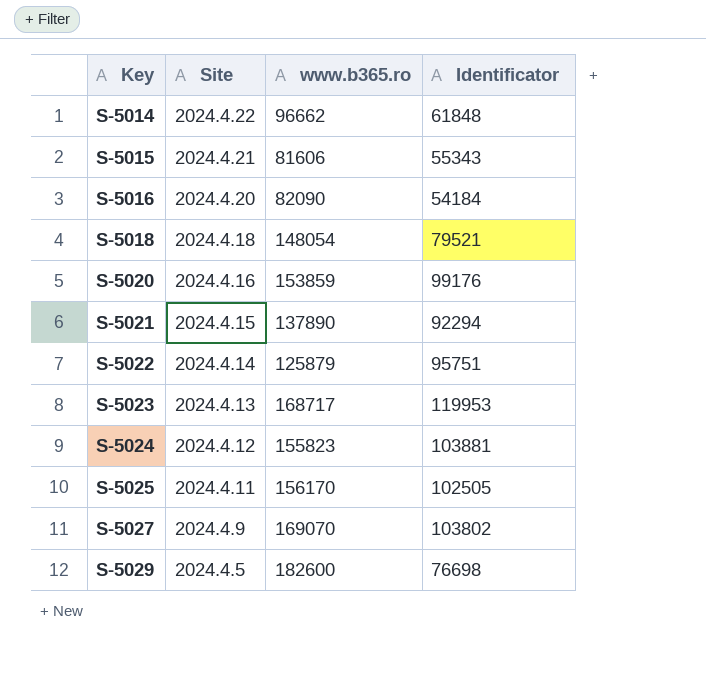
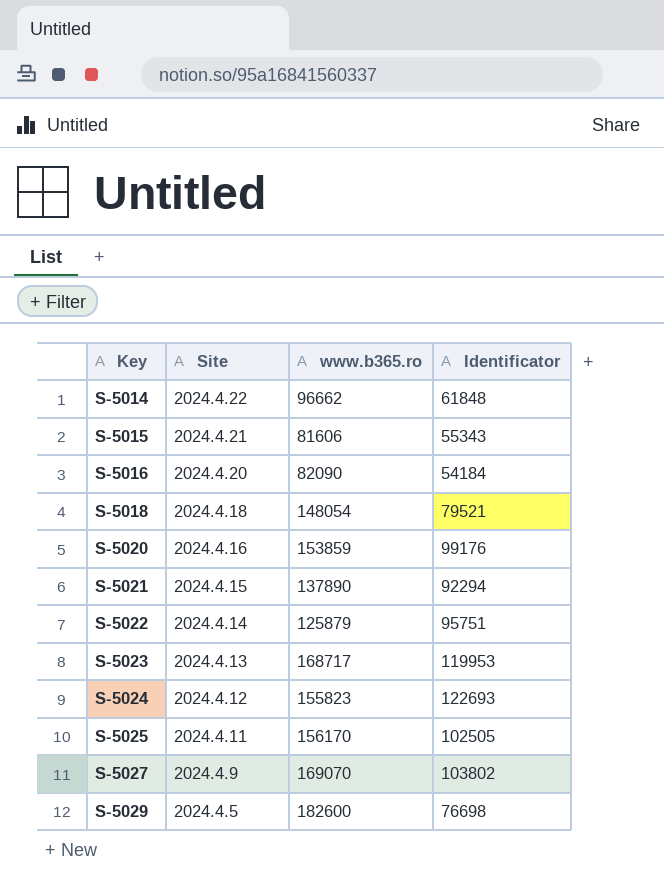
S-5024 | Identificator: 103881 -> 122693

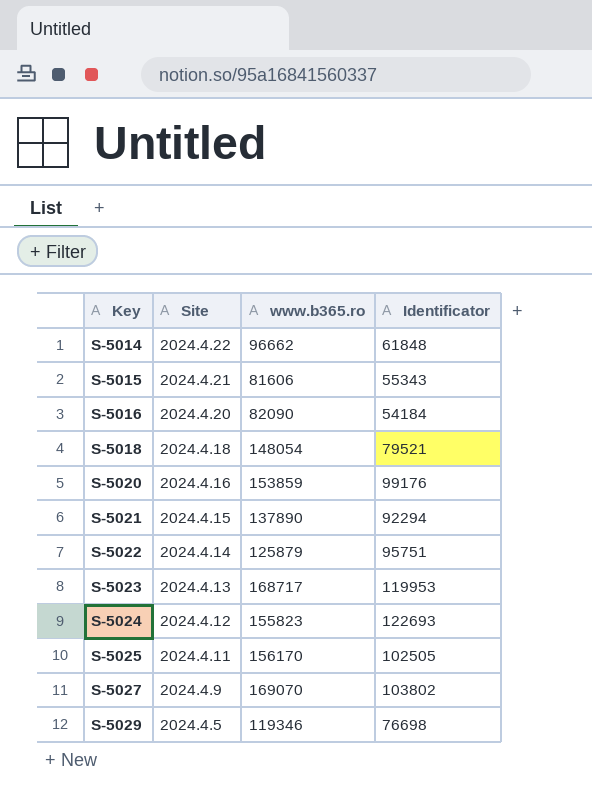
S-5029 | www.b365.ro: 182600 -> 119346

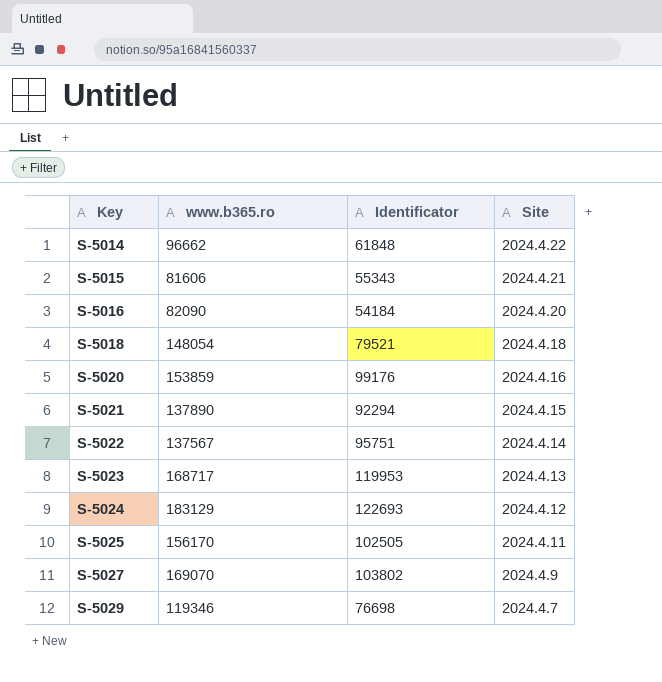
column Site | position: 2 -> 4
S-5022 | www.b365.ro: 125879 -> 137567
S-5024 | www.b365.ro: 155823 -> 183129
S-5029 | Site: 2024.4.5 -> 2024.4.7

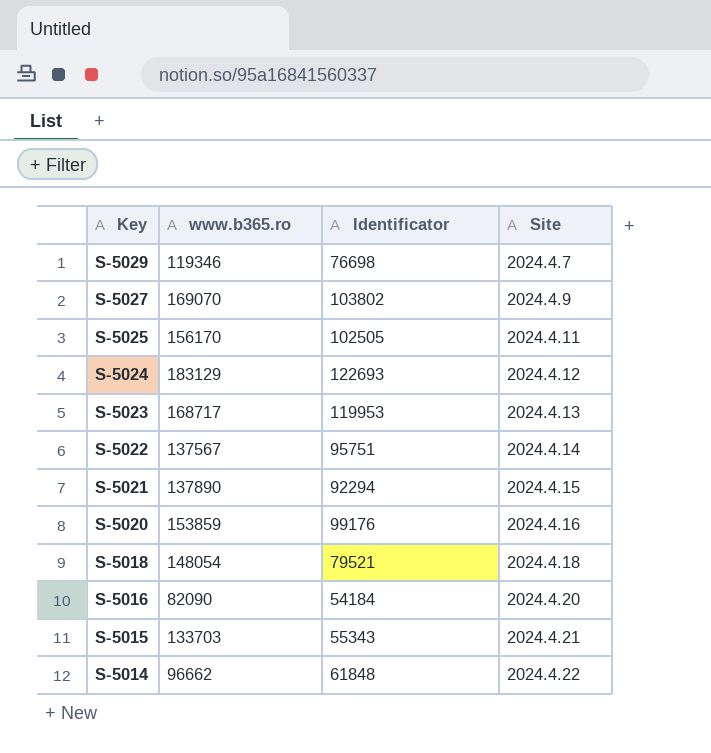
row order: Key ascending -> Key descending
S-5015 | www.b365.ro: 81606 -> 133703

